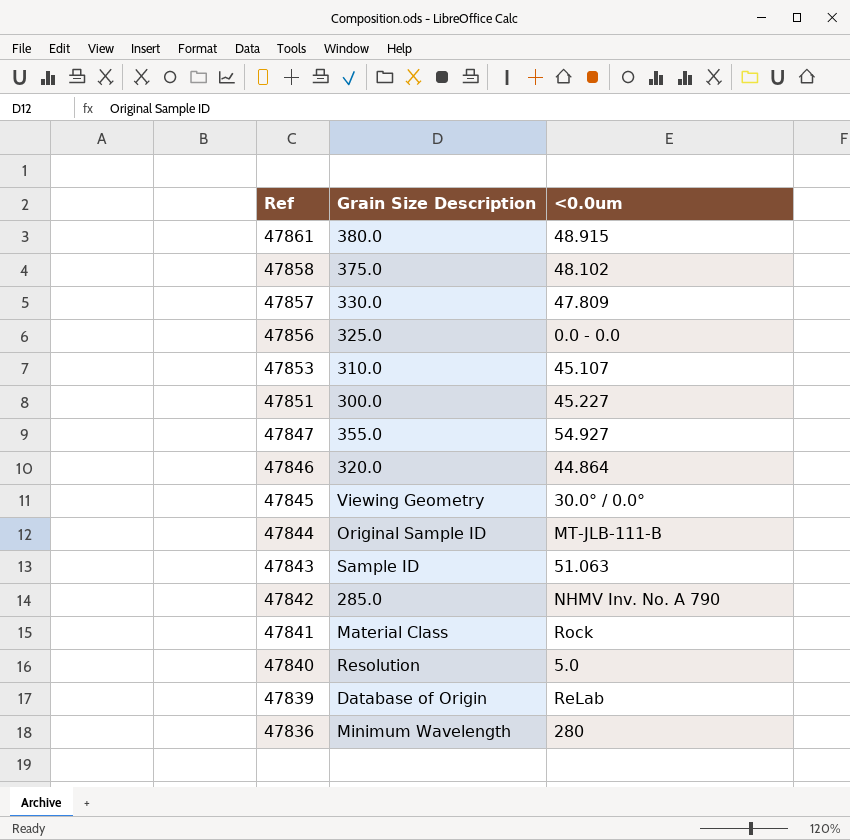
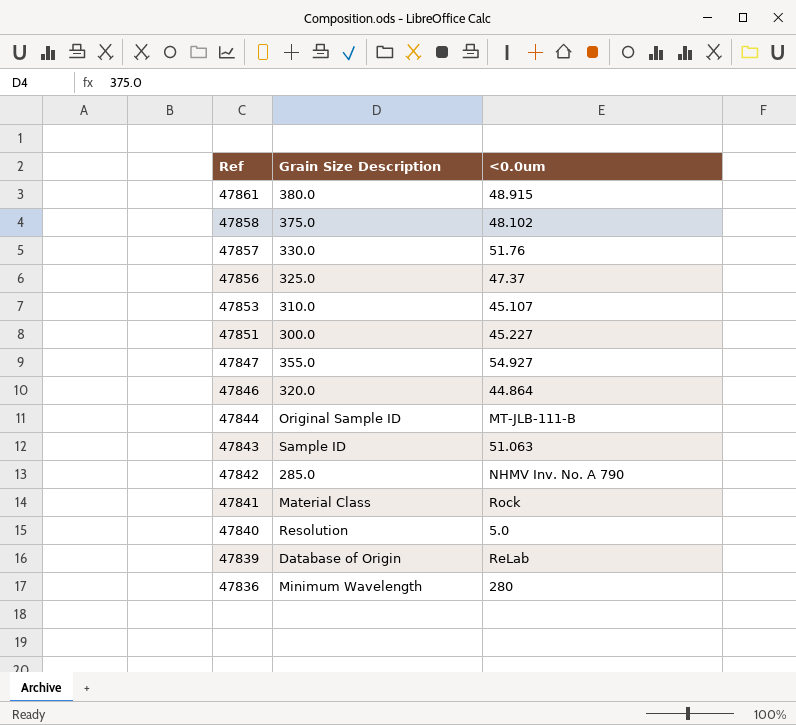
row 47845: Viewing Geometry | 30.0° / 0.0° -> none
47857 | <0.0um: 47.809 -> 51.76
47856 | <0.0um: 0.0 - 0.0 -> 47.37

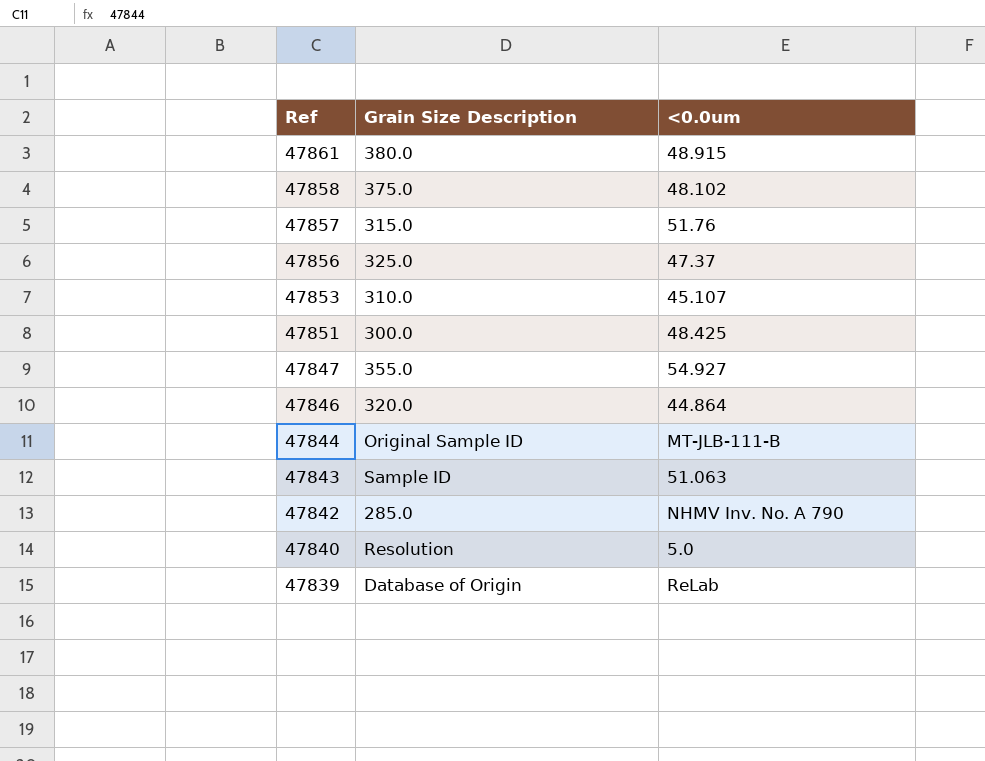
row 47841: Material Class | Rock -> none
row 47836: Minimum Wavelength | 280 -> none
47857 | Grain Size Description: 330.0 -> 315.0
47851 | <0.0um: 45.227 -> 48.425

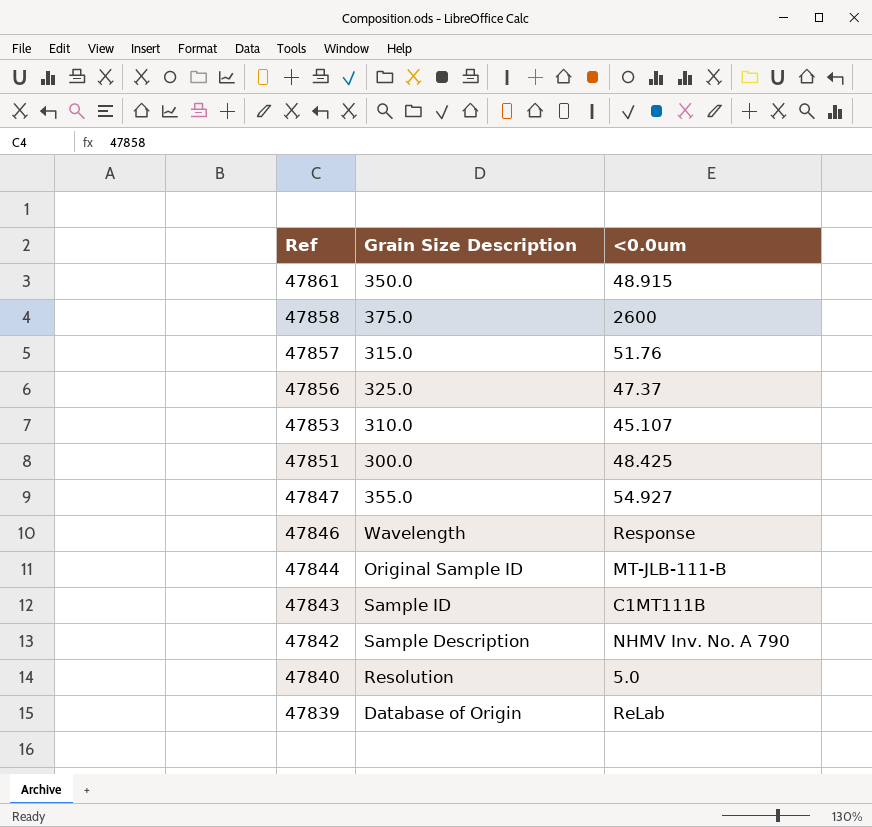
47861 | Grain Size Description: 380.0 -> 350.0
47858 | <0.0um: 48.102 -> 2600
47846 | Grain Size Description: 320.0 -> Wavelength
47846 | <0.0um: 44.864 -> Response
47843 | <0.0um: 51.063 -> C1MT111B
47842 | Grain Size Description: 285.0 -> Sample Description

